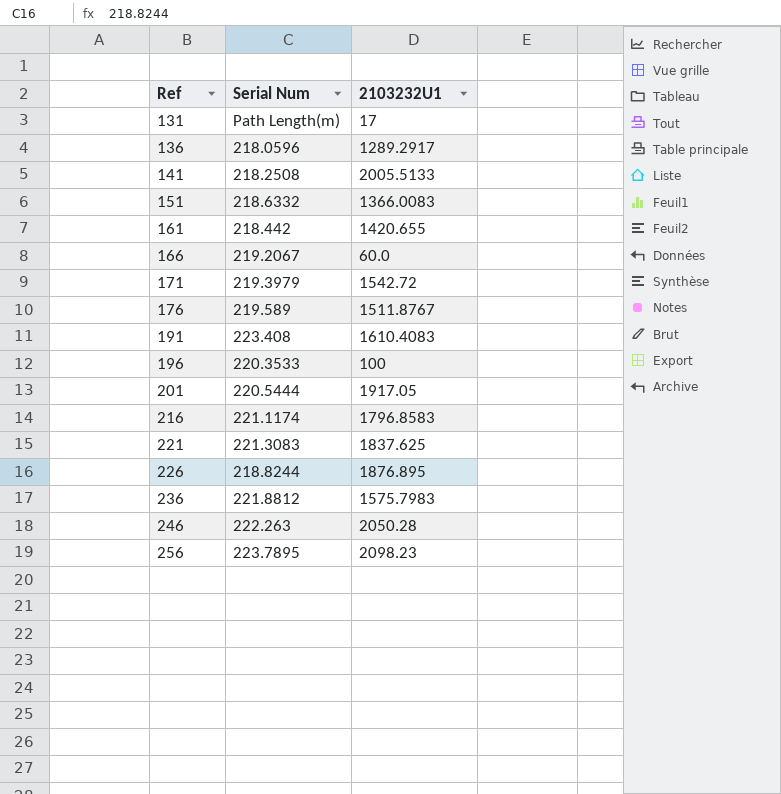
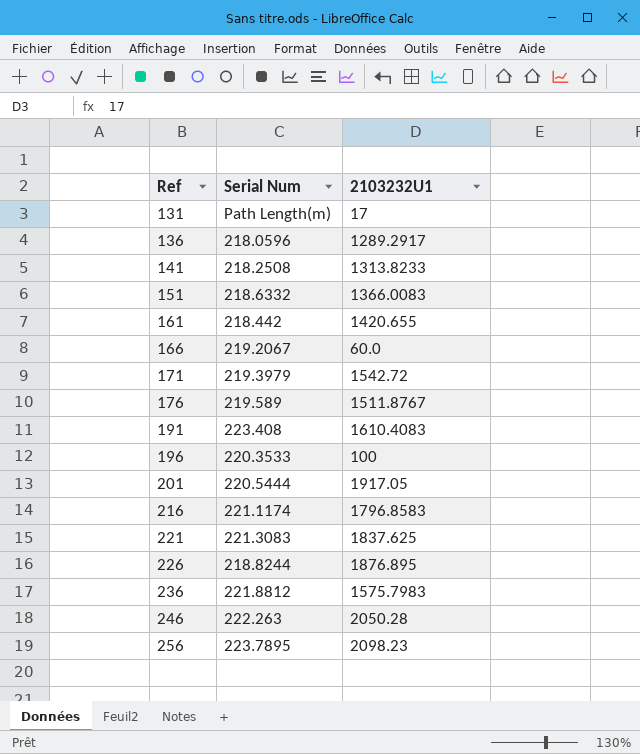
141 | 2103232U1: 2005.5133 -> 1313.8233

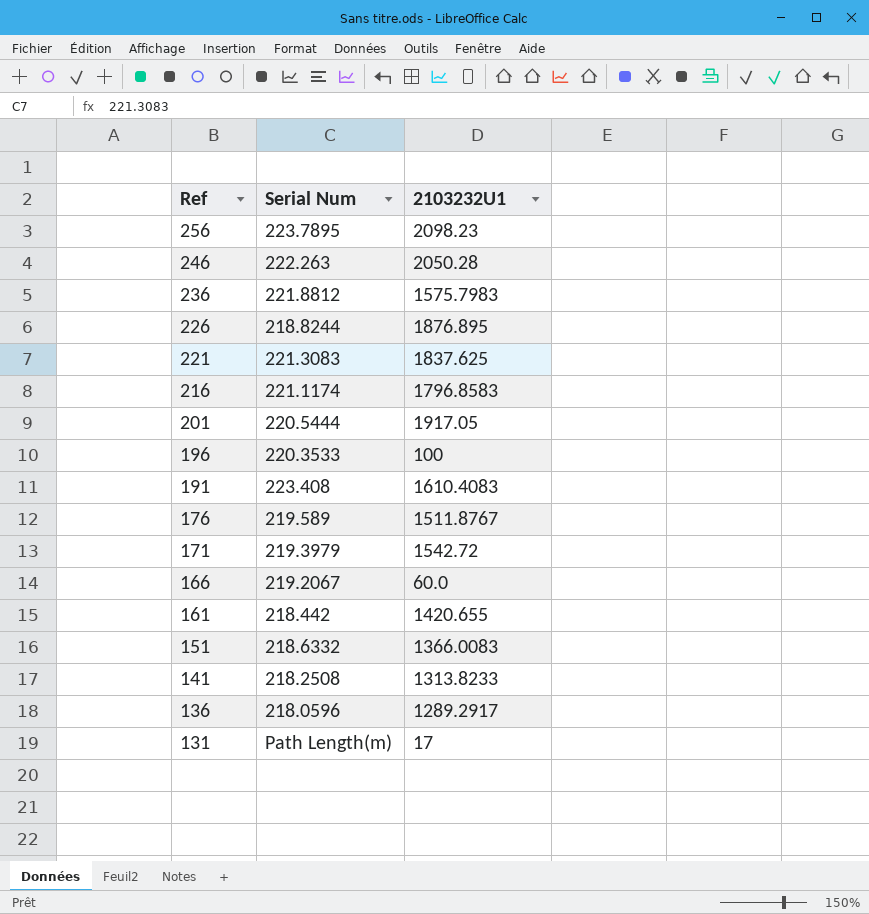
row order: Ref ascending -> Ref descending

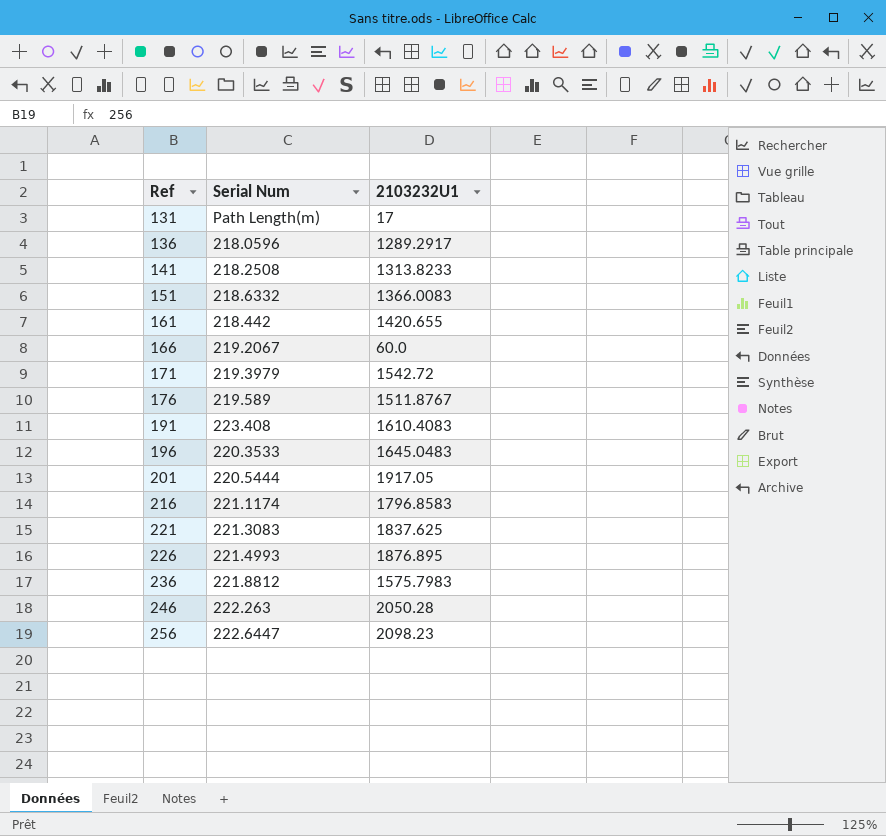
row order: Ref descending -> Ref ascending
196 | 2103232U1: 100 -> 1645.0483
226 | Serial Num: 218.8244 -> 221.4993
256 | Serial Num: 223.7895 -> 222.6447

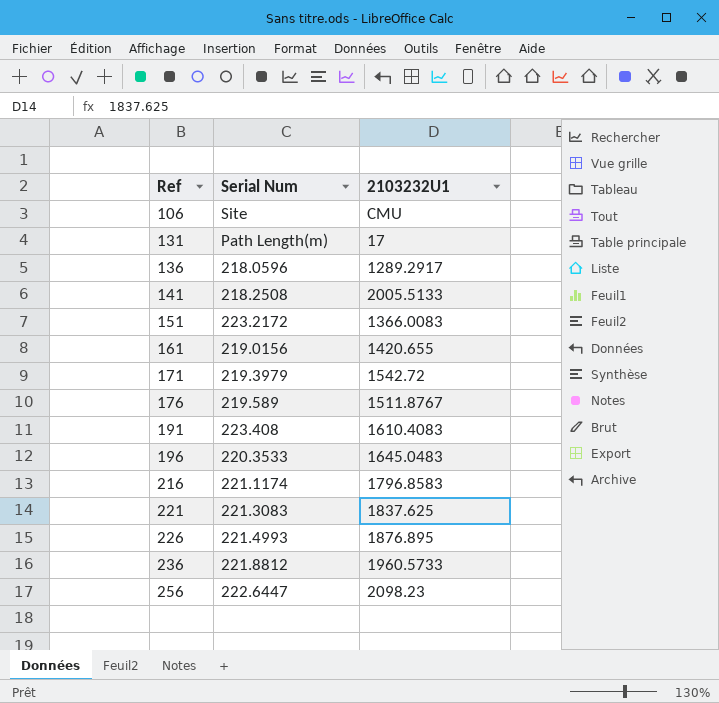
row 166: 219.2067 | 60.0 -> none
row 201: 220.5444 | 1917.05 -> none
row 246: 222.263 | 2050.28 -> none
row 106: none -> Site | CMU
141 | 2103232U1: 1313.8233 -> 2005.5133
151 | Serial Num: 218.6332 -> 223.2172
161 | Serial Num: 218.442 -> 219.0156
236 | 2103232U1: 1575.7983 -> 1960.5733

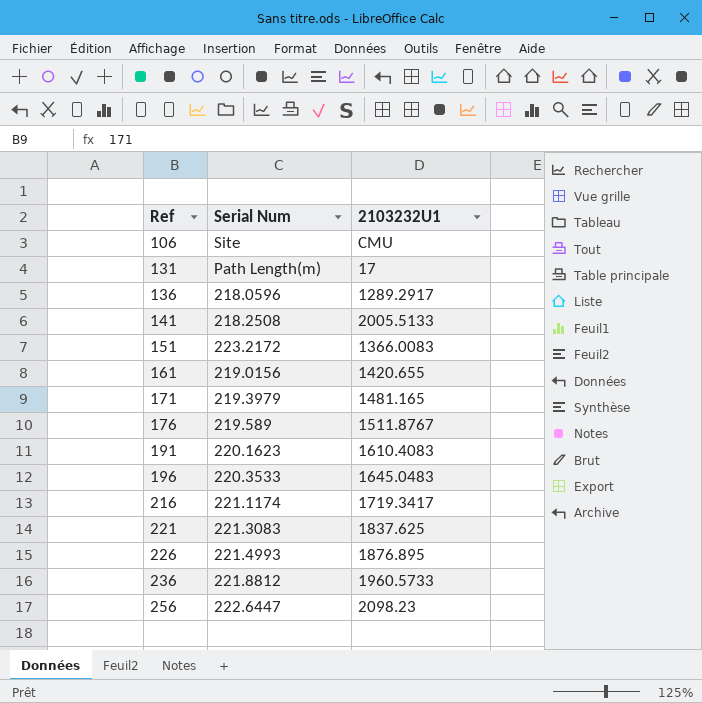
171 | 2103232U1: 1542.72 -> 1481.165
191 | Serial Num: 223.408 -> 220.1623
216 | 2103232U1: 1796.8583 -> 1719.3417

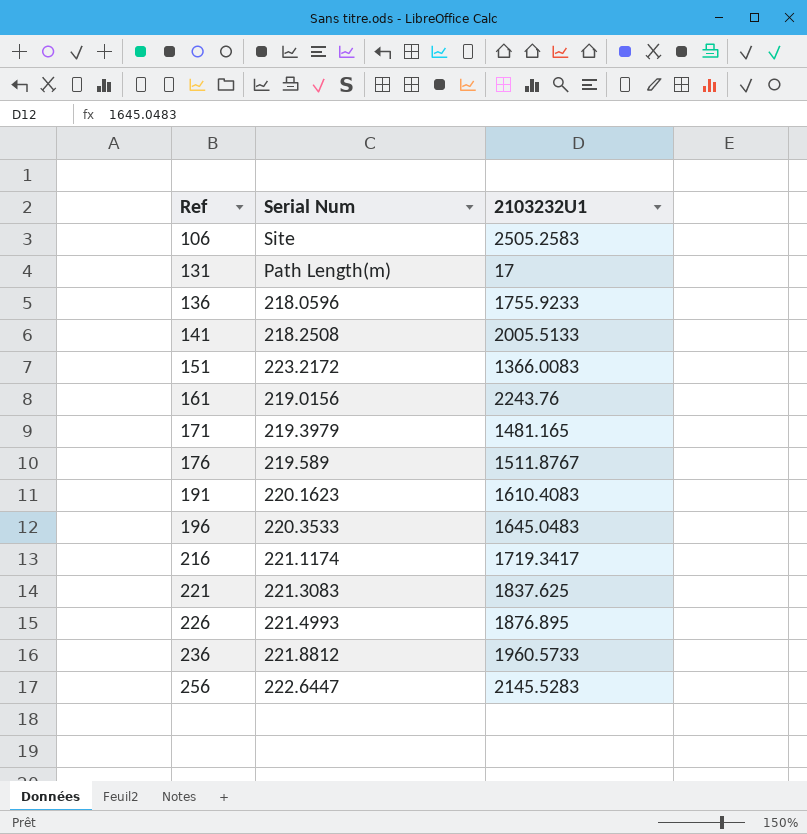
106 | 2103232U1: CMU -> 2505.2583
136 | 2103232U1: 1289.2917 -> 1755.9233
161 | 2103232U1: 1420.655 -> 2243.76
256 | 2103232U1: 2098.23 -> 2145.5283

